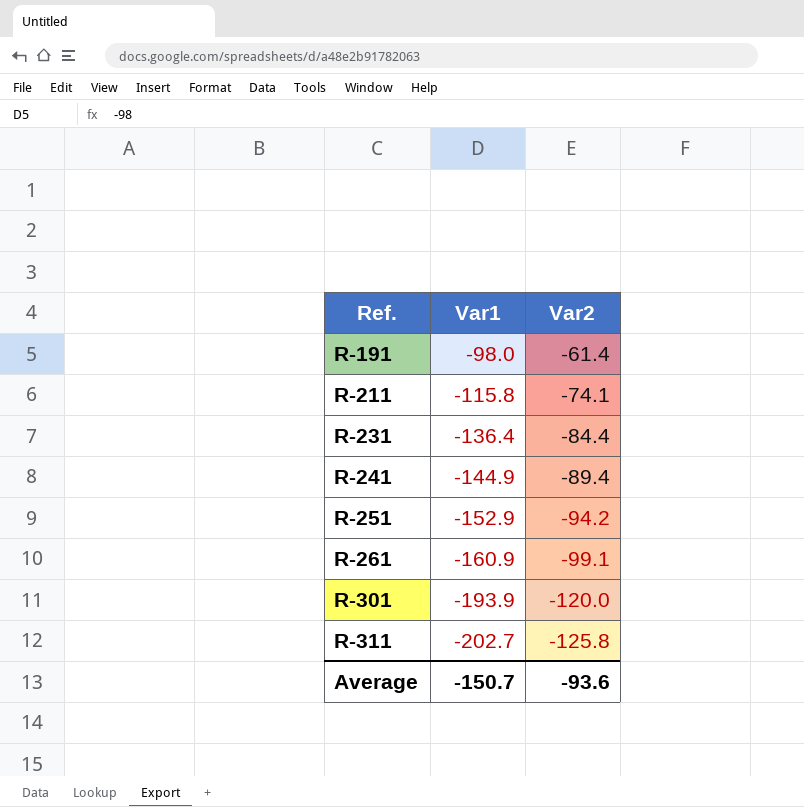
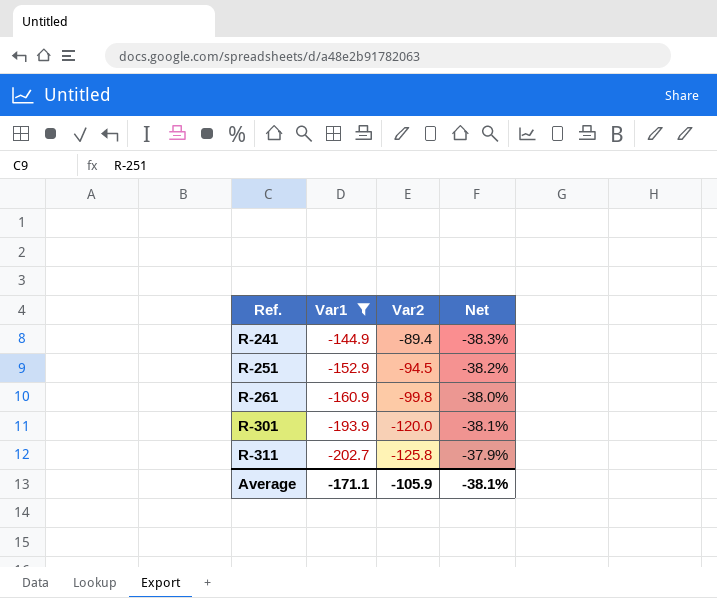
filter: none -> Var1 <= -144.9
column Net | formula: none -> ([Var2] - [Var1]) / [Var1]
R-251 | Var2: -94.2 -> -94.5
R-261 | Var2: -99.1 -> -99.8
Average | Var1: -150.7 -> -171.1
Average | Var2: -93.6 -> -105.9

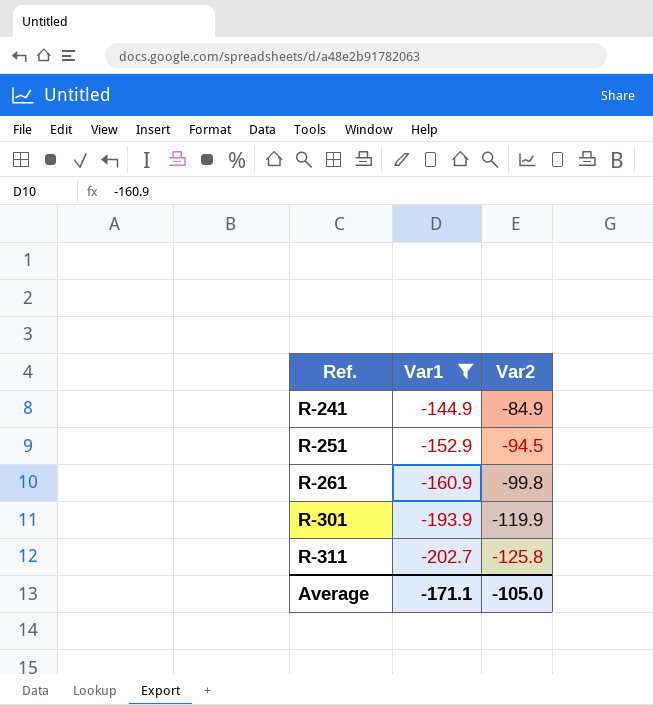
column Net | formula: ([Var2] - [Var1]) / [Var1] -> none
R-241 | Var2: -89.4 -> -84.9
R-301 | Var2: -120.0 -> -119.9
Average | Var2: -105.9 -> -105.0

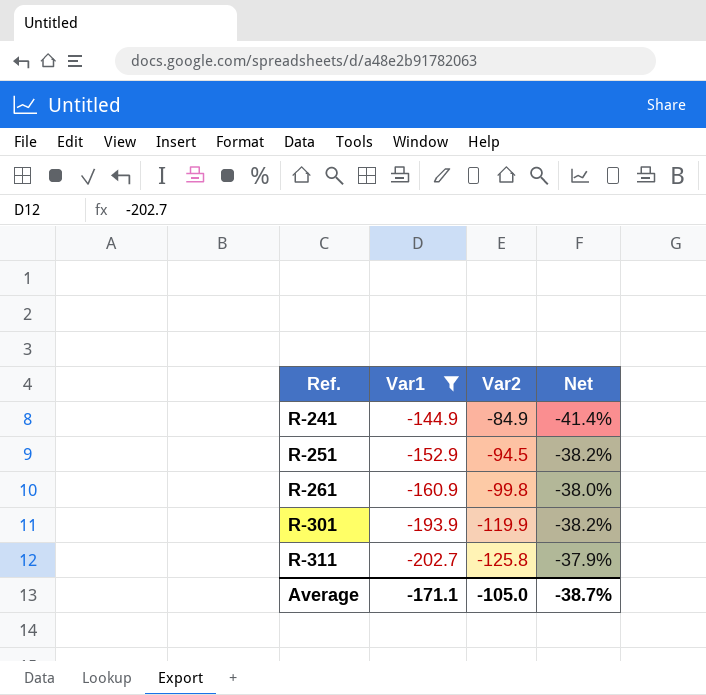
column Net | formula: none -> ([Var2] - [Var1]) / [Var1]

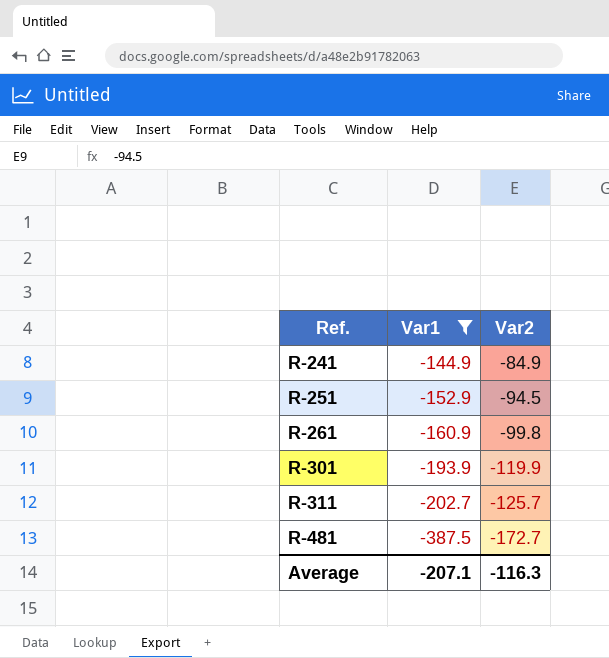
column Net | formula: ([Var2] - [Var1]) / [Var1] -> none
R-311 | Var2: -125.8 -> -125.7
row R-481: none -> -387.5 | -172.7
Average | Var1: -171.1 -> -207.1
Average | Var2: -105.0 -> -116.3

